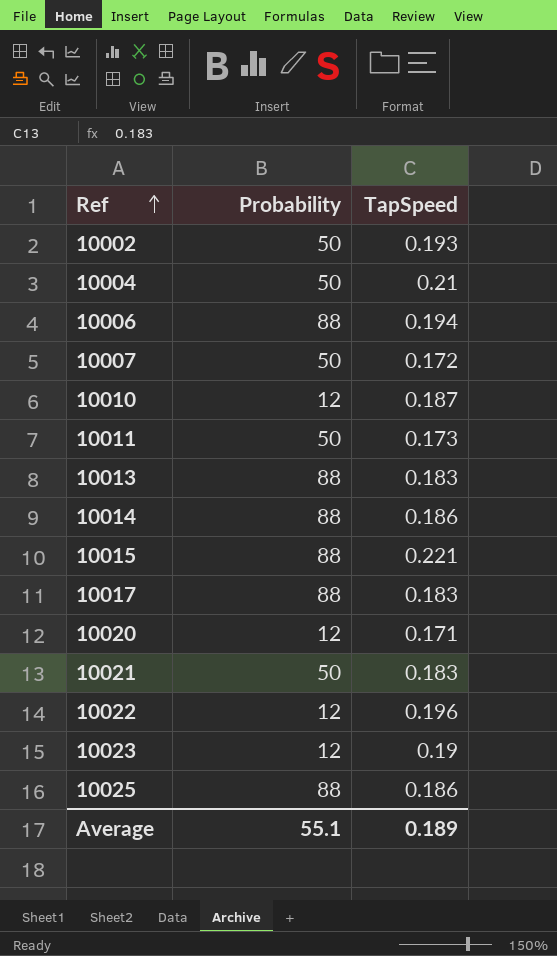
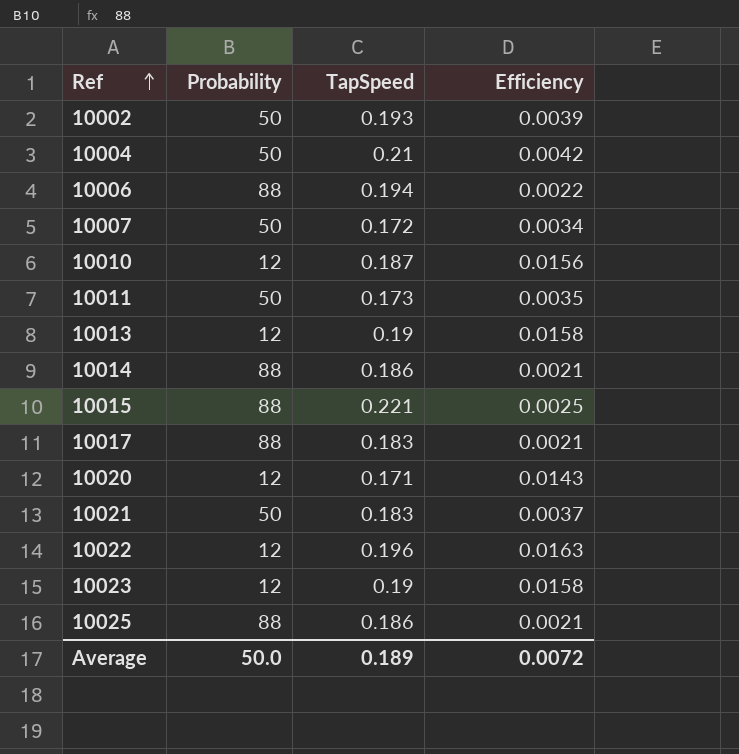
column Efficiency | formula: none -> [TapSpeed] / [Probability]
10013 | Probability: 88 -> 12
10013 | TapSpeed: 0.183 -> 0.19
Average | Probability: 55.1 -> 50.0

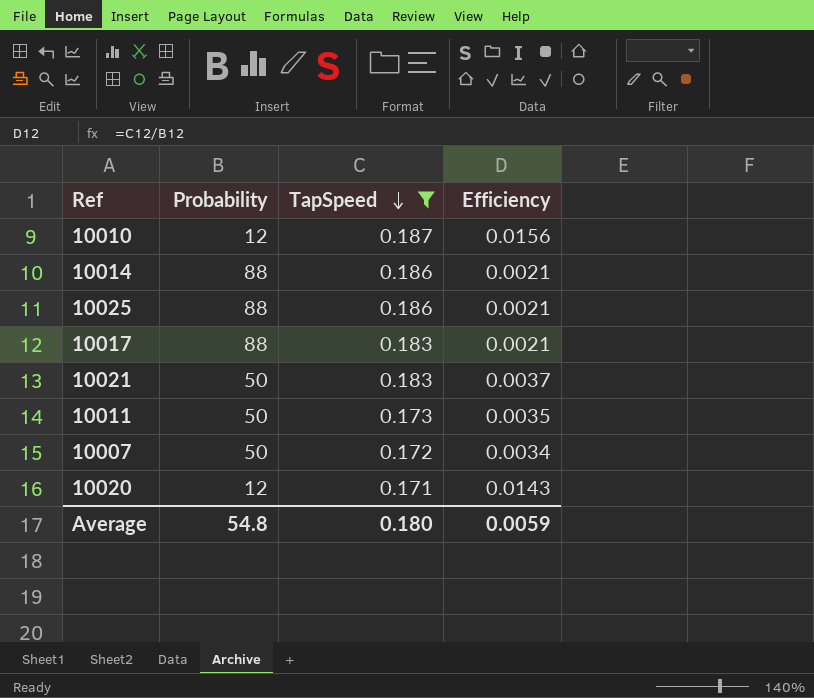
filter: none -> TapSpeed <= 0.187
row order: Ref ascending -> TapSpeed descending
Average | Probability: 50.0 -> 54.8
Average | TapSpeed: 0.189 -> 0.180
Average | Efficiency: 0.0072 -> 0.0059

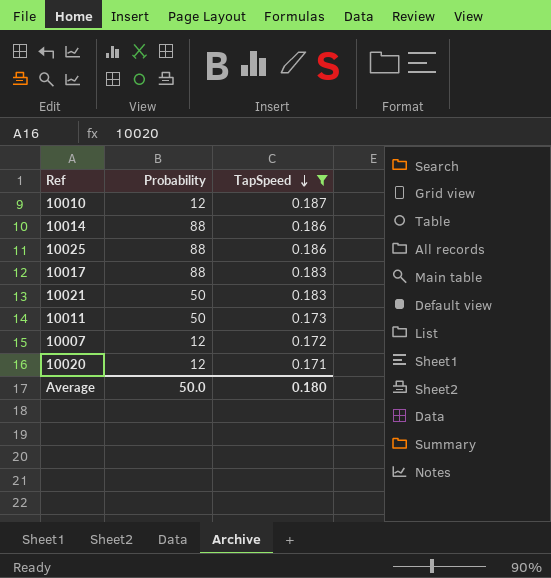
column Efficiency | formula: [TapSpeed] / [Probability] -> none
10007 | Probability: 50 -> 12
Average | Probability: 54.8 -> 50.0

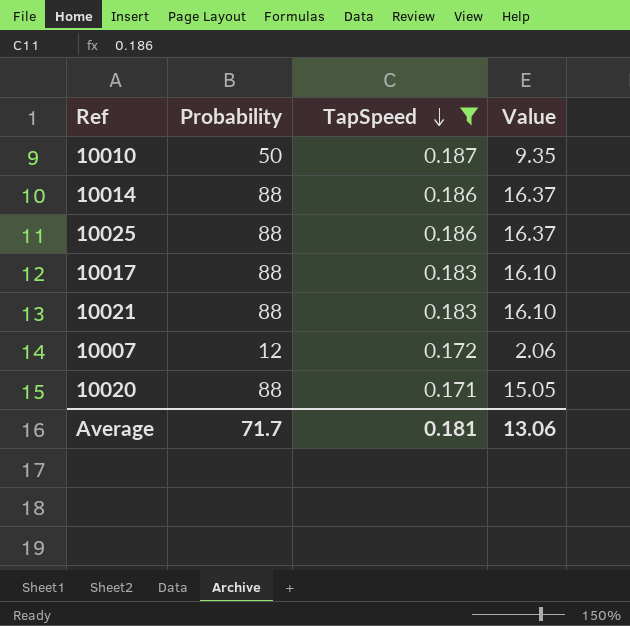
column Value | formula: none -> [Probability] * [TapSpeed]
row 10011: 50 | 0.173 -> none
10010 | Probability: 12 -> 50
10021 | Probability: 50 -> 88
10020 | Probability: 12 -> 88
Average | Probability: 50.0 -> 71.7
Average | TapSpeed: 0.180 -> 0.181

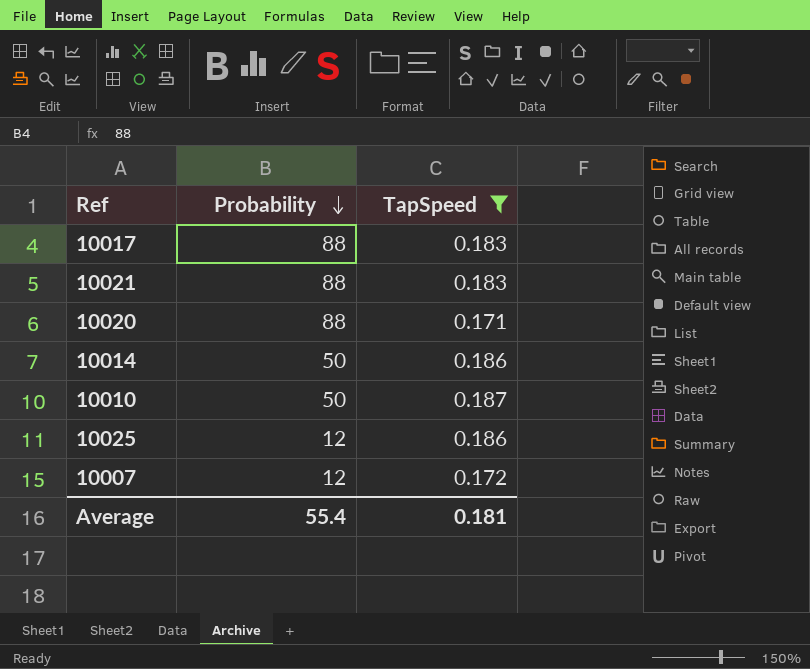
row order: TapSpeed descending -> Probability descending
column Value | formula: [Probability] * [TapSpeed] -> none
10014 | Probability: 88 -> 50
10025 | Probability: 88 -> 12
Average | Probability: 71.7 -> 55.4

